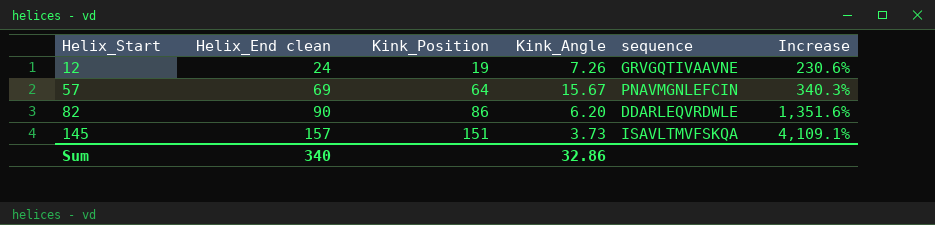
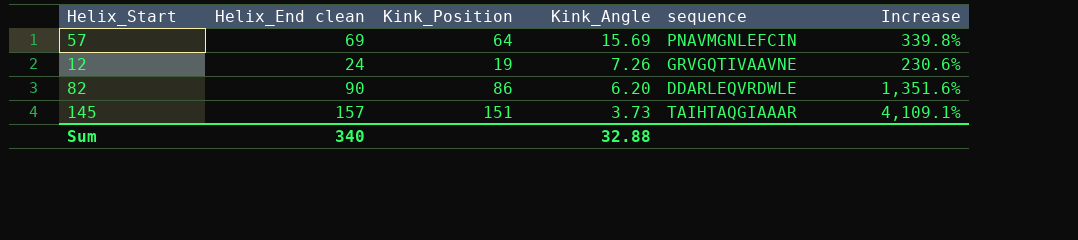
row order: Helix_Start ascending -> Kink_Angle descending
57 | Kink_Angle: 15.67 -> 15.69
57 | Increase: 340.3% -> 339.8%
145 | sequence: ISAVLTMVFSKQA -> TAIHTAQGIAAAR
Sum | Kink_Angle: 32.86 -> 32.88

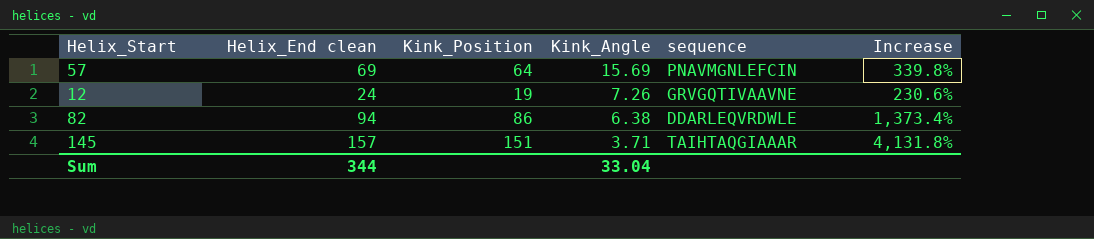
82 | Helix_End clean: 90 -> 94
82 | Kink_Angle: 6.20 -> 6.38
82 | Increase: 1,351.6% -> 1,373.4%
145 | Kink_Angle: 3.73 -> 3.71
145 | Increase: 4,109.1% -> 4,131.8%
Sum | Helix_End clean: 340 -> 344
Sum | Kink_Angle: 32.88 -> 33.04

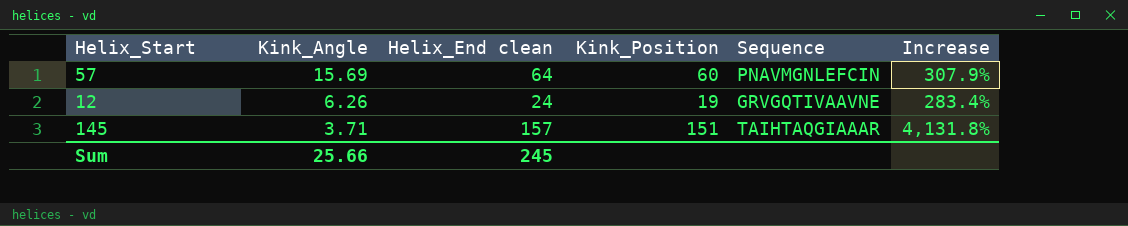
column Kink_Angle | position: 4 -> 2
column name: sequence -> Sequence
row 82: 94 | 86 | 6.38 | DDARLEQVRDWLE | 1,373.4% -> none
57 | Helix_End clean: 69 -> 64
57 | Kink_Position: 64 -> 60
57 | Increase: 339.8% -> 307.9%
12 | Kink_Angle: 7.26 -> 6.26
12 | Increase: 230.6% -> 283.4%
Sum | Kink_Angle: 33.04 -> 25.66
Sum | Helix_End clean: 344 -> 245

